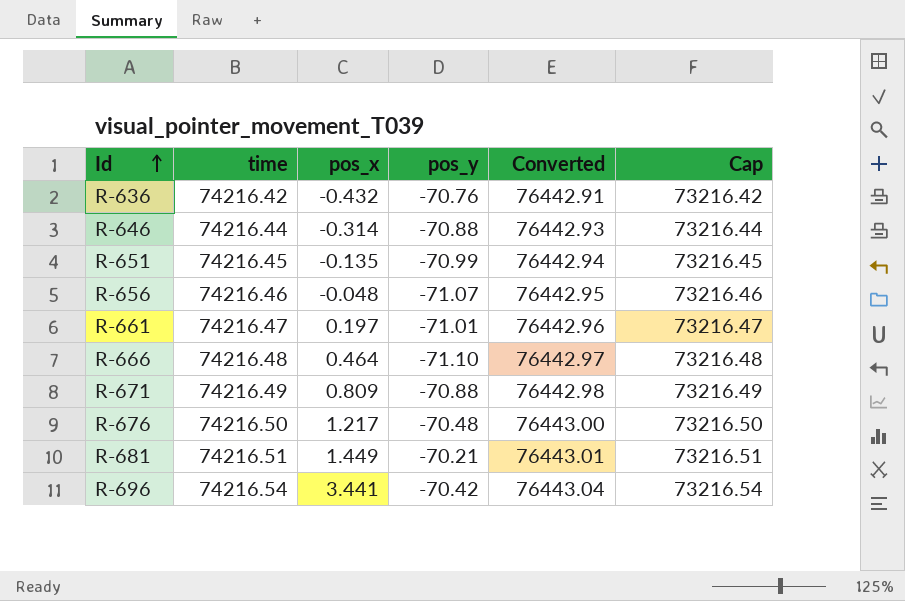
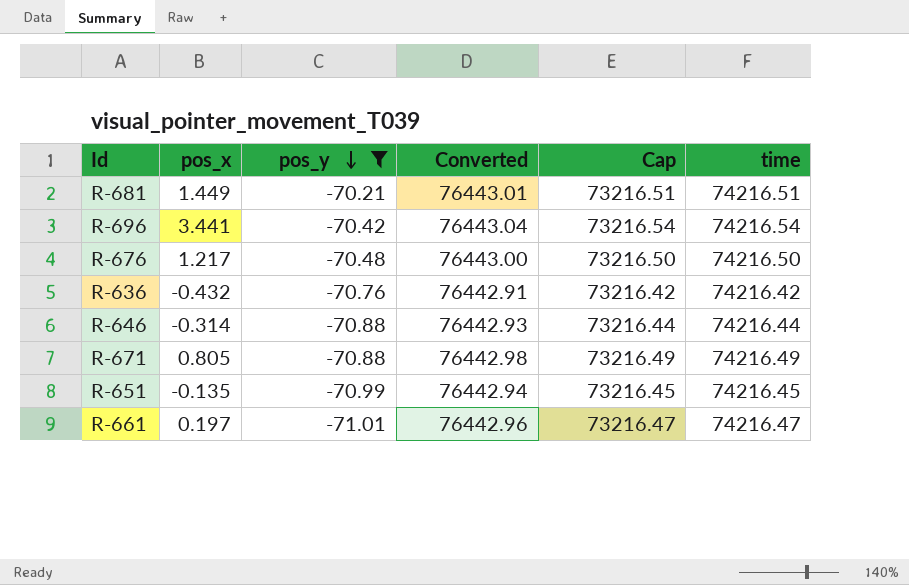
filter: none -> pos_y >= -71.01
row order: Id ascending -> pos_y descending
column time | position: 2 -> 6
R-671 | pos_x: 0.809 -> 0.805

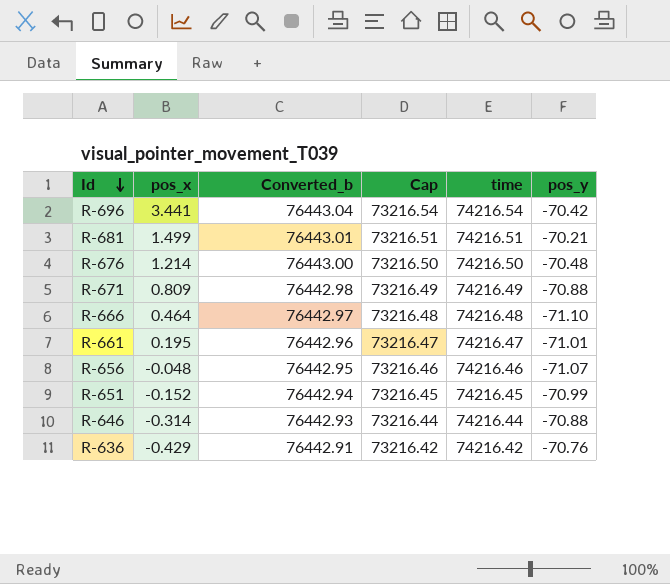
filter: pos_y >= -71.01 -> none
row order: pos_y descending -> Id descending
column name: Converted -> Converted_b
column pos_y | position: 3 -> 6
R-681 | pos_x: 1.449 -> 1.499
R-676 | pos_x: 1.217 -> 1.214
R-671 | pos_x: 0.805 -> 0.809
R-661 | pos_x: 0.197 -> 0.195
R-651 | pos_x: -0.135 -> -0.152
R-636 | pos_x: -0.432 -> -0.429

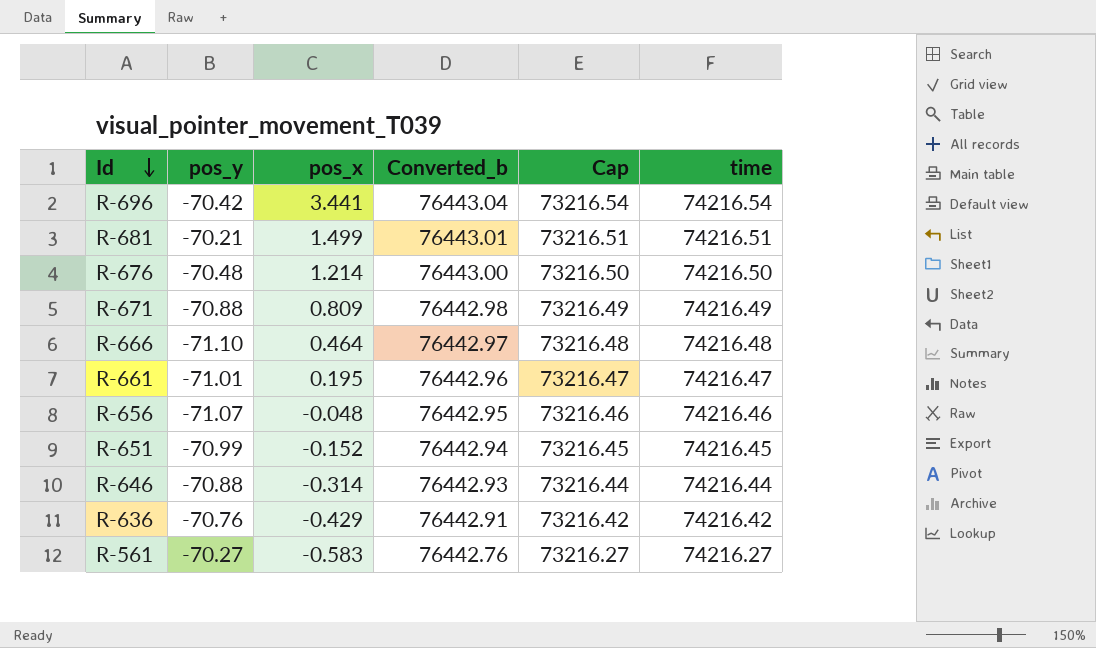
column pos_y | position: 6 -> 2
row R-561: none -> -70.27 | -0.583 | 76442.76 | 73216.27 | 74216.27

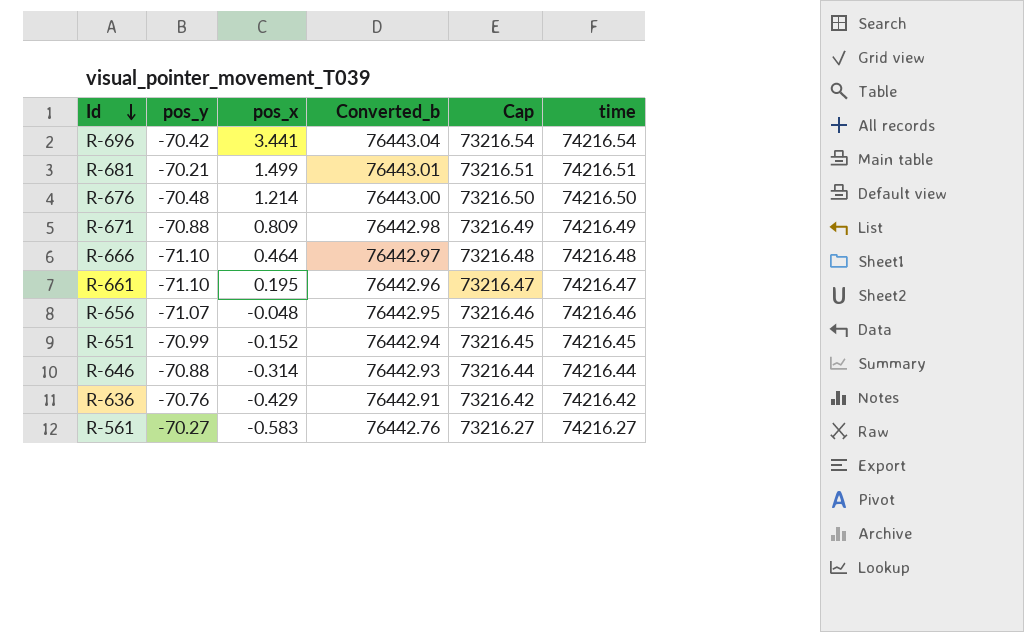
R-661 | pos_y: -71.01 -> -71.10

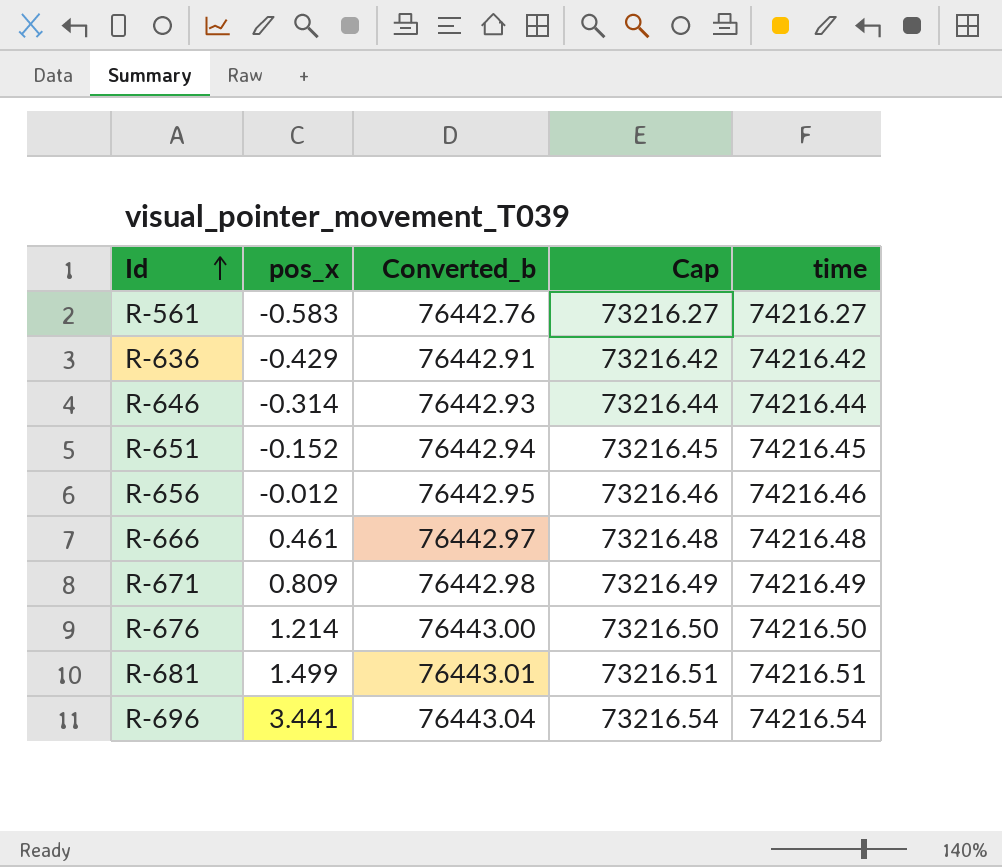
row order: Id descending -> Id ascending
column pos_y | position: 2 -> none
row R-661: -71.10 | 0.195 | 76442.96 | 73216.47 | 74216.47 -> none
R-656 | pos_x: -0.048 -> -0.012
R-666 | pos_x: 0.464 -> 0.461

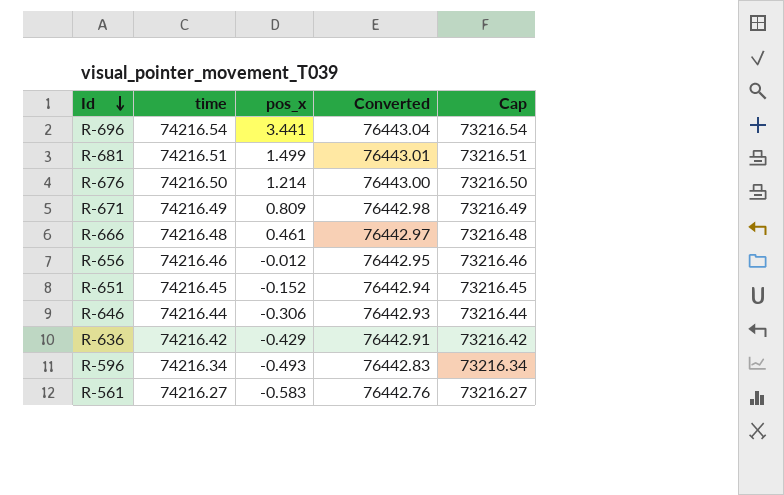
row order: Id ascending -> Id descending
column time | position: 5 -> 2
column name: Converted_b -> Converted
R-646 | pos_x: -0.314 -> -0.306
row R-596: none -> 74216.34 | -0.493 | 76442.83 | 73216.34

